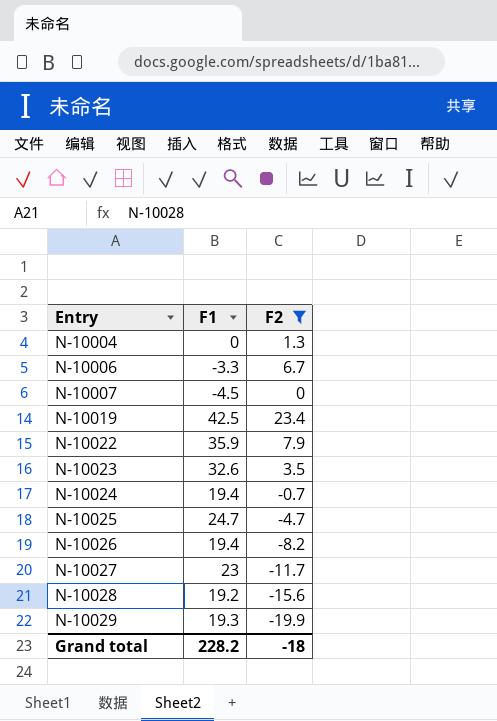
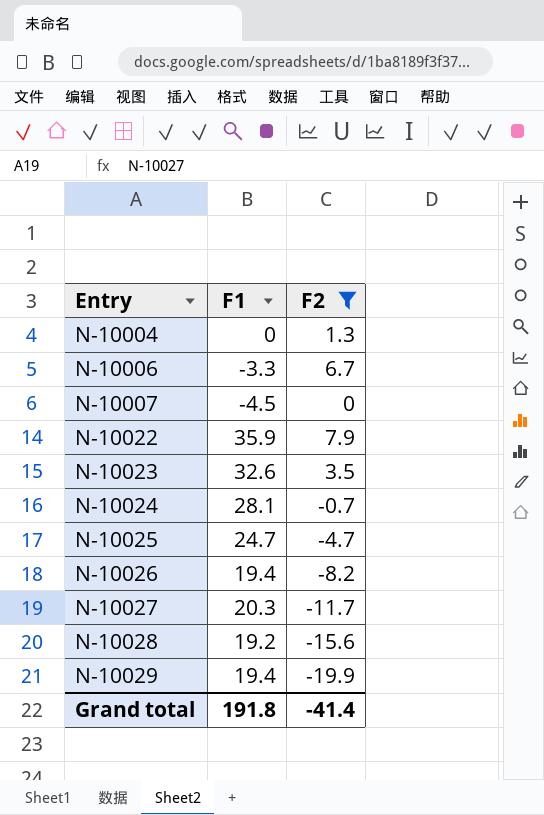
row N-10019: 42.5 | 23.4 -> none
N-10024 | F1: 19.4 -> 28.1
N-10027 | F1: 23 -> 20.3
N-10029 | F1: 19.3 -> 19.4
Grand total | F1: 228.2 -> 191.8
Grand total | F2: -18 -> -41.4

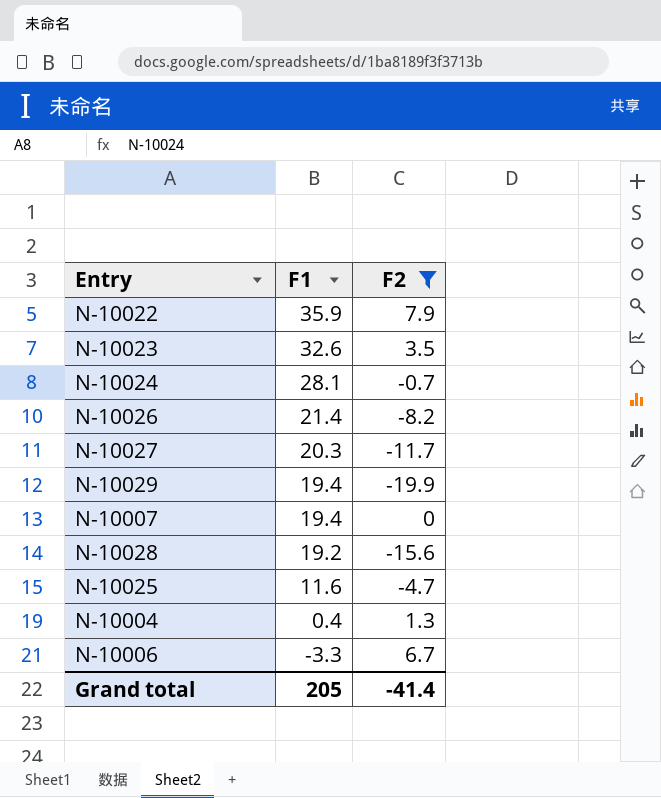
row order: Entry ascending -> F1 descending
N-10026 | F1: 19.4 -> 21.4
N-10007 | F1: -4.5 -> 19.4
N-10025 | F1: 24.7 -> 11.6
N-10004 | F1: 0 -> 0.4
Grand total | F1: 191.8 -> 205

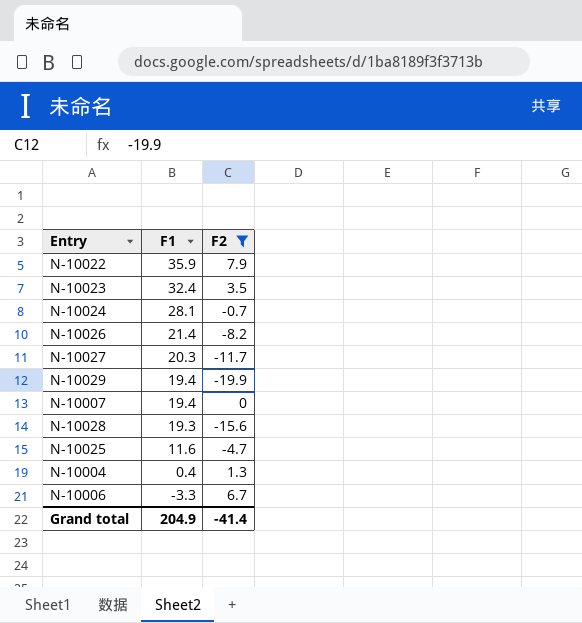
N-10023 | F1: 32.6 -> 32.4
N-10028 | F1: 19.2 -> 19.3
Grand total | F1: 205 -> 204.9

